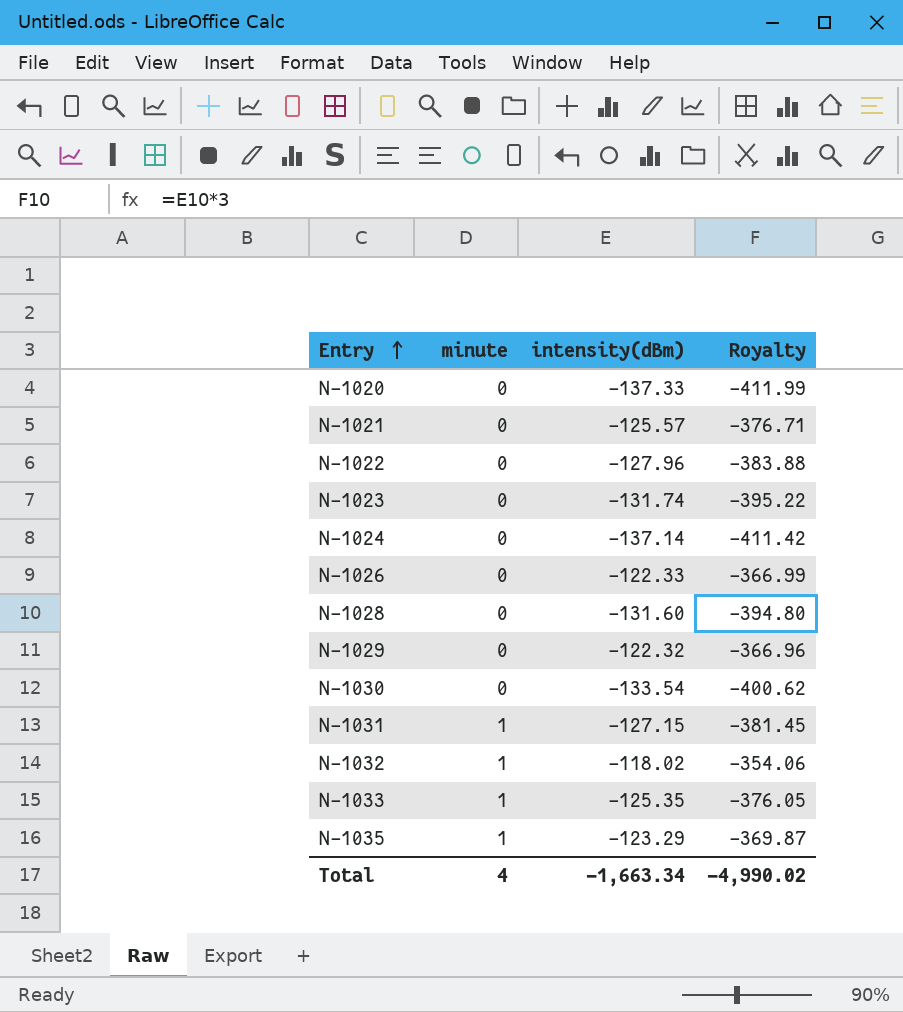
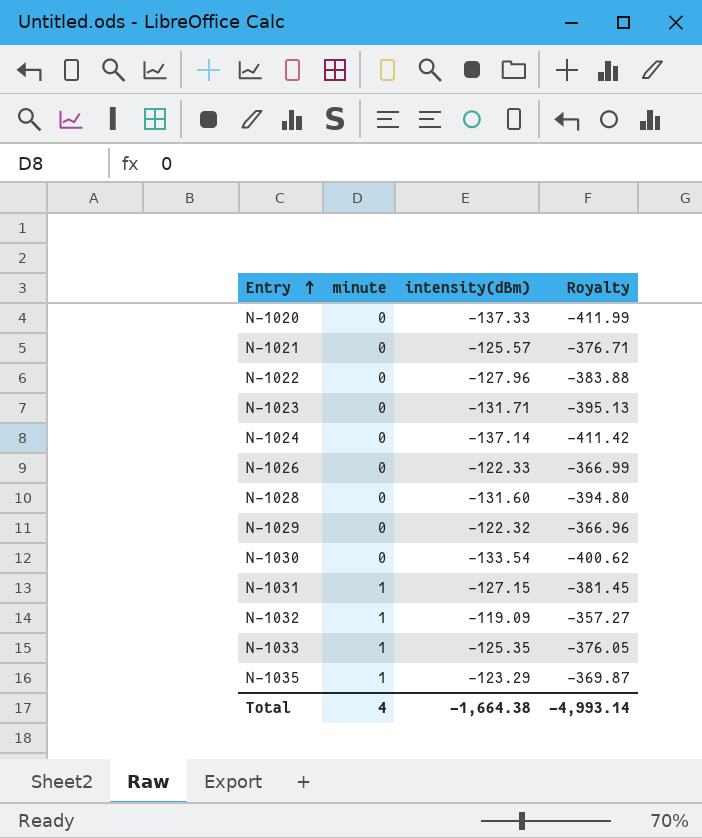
N-1023 | intensity(dBm): -131.74 -> -131.71
N-1023 | Royalty: -395.22 -> -395.13
N-1032 | intensity(dBm): -118.02 -> -119.09
N-1032 | Royalty: -354.06 -> -357.27
Total | intensity(dBm): -1,663.34 -> -1,664.38
Total | Royalty: -4,990.02 -> -4,993.14

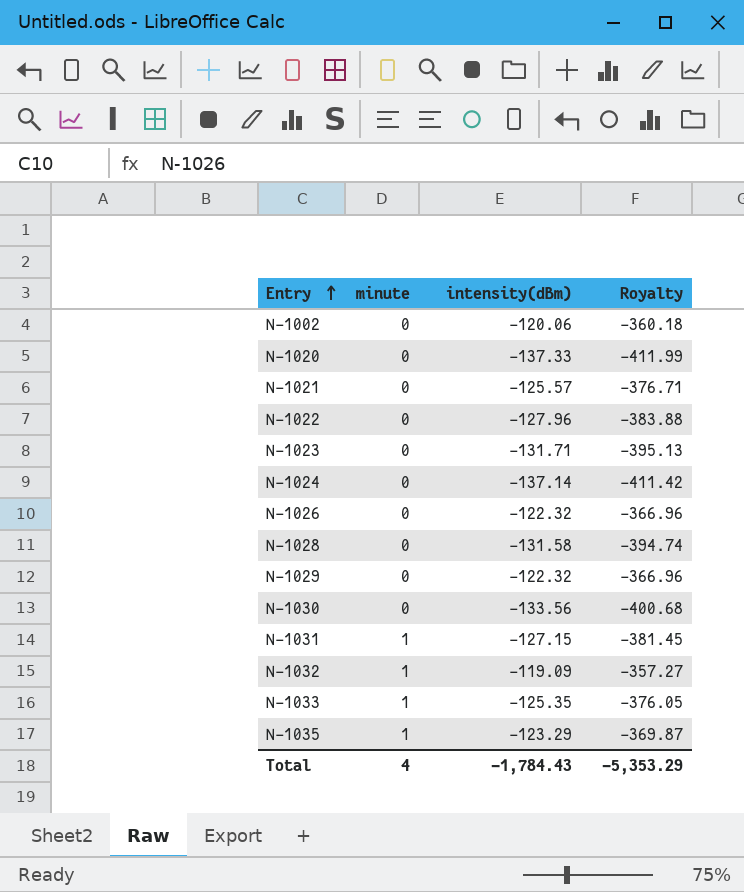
row N-1002: none -> 0 | -120.06 | -360.18
N-1026 | intensity(dBm): -122.33 -> -122.32
N-1026 | Royalty: -366.99 -> -366.96
N-1028 | intensity(dBm): -131.60 -> -131.58
N-1028 | Royalty: -394.80 -> -394.74
N-1030 | intensity(dBm): -133.54 -> -133.56
N-1030 | Royalty: -400.62 -> -400.68
Total | intensity(dBm): -1,664.38 -> -1,784.43
Total | Royalty: -4,993.14 -> -5,353.29

